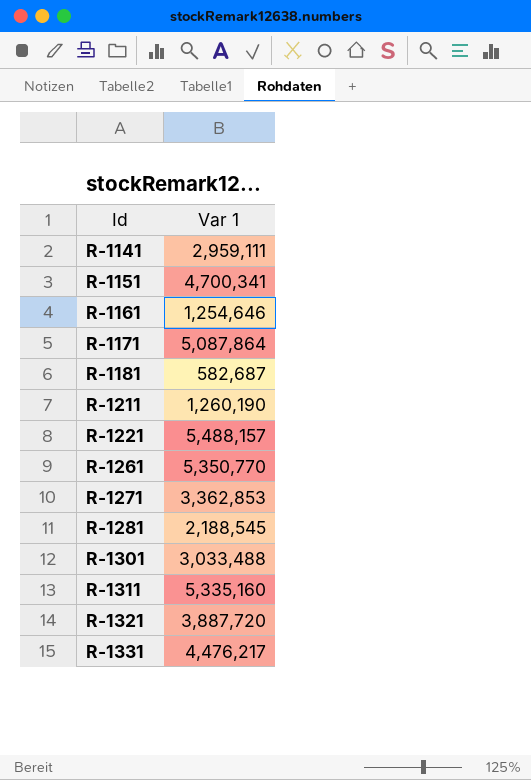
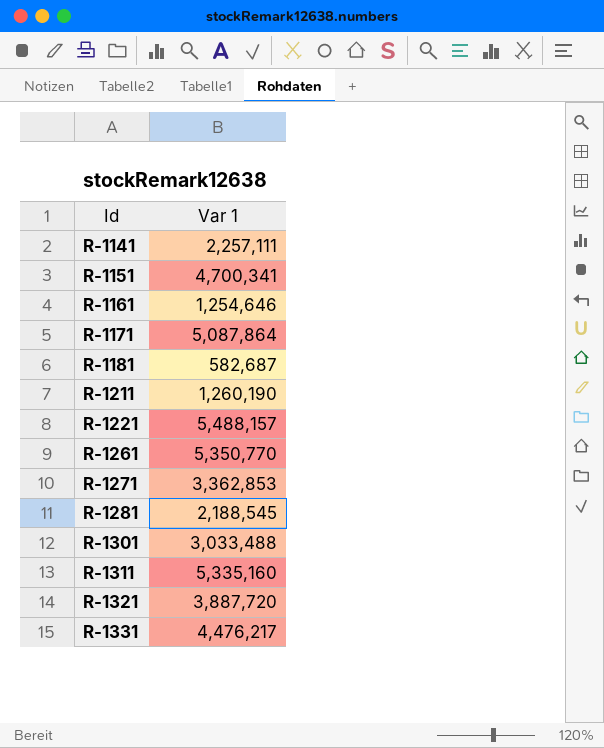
R-1141 | Var 1: 2,959,111 -> 2,257,111

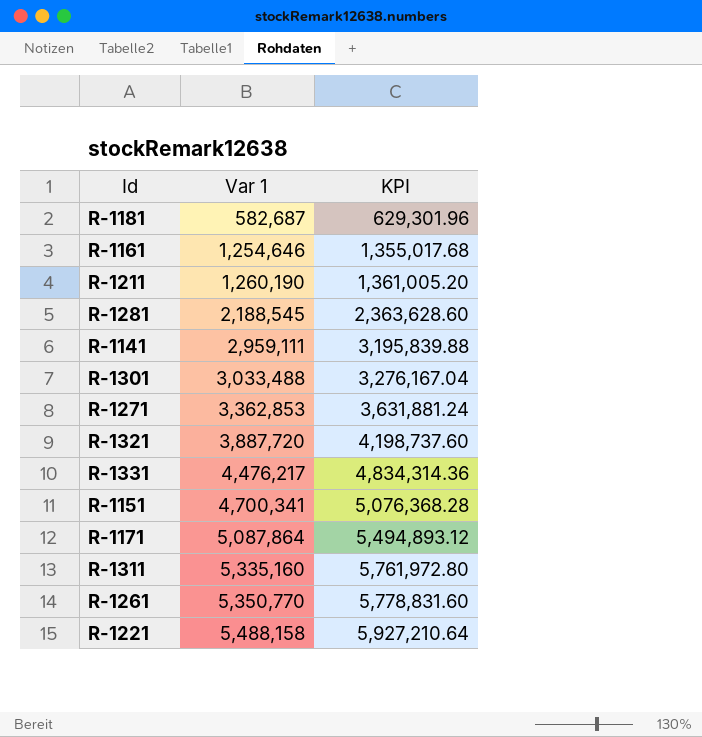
row order: Id ascending -> Var 1 ascending
column KPI | formula: none -> [Var 1] * 1.08
R-1141 | Var 1: 2,257,111 -> 2,959,111
R-1221 | Var 1: 5,488,157 -> 5,488,158

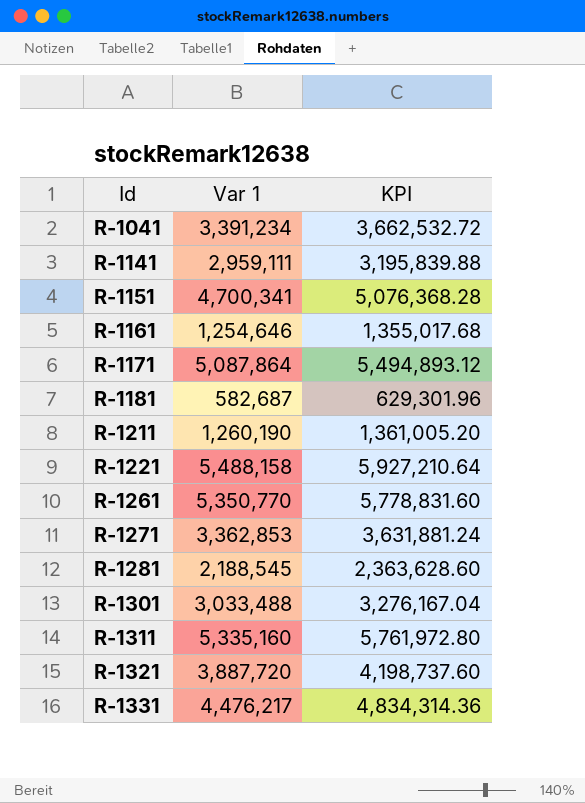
row order: Var 1 ascending -> Id ascending
row R-1041: none -> 3,391,234 | 3,662,532.72

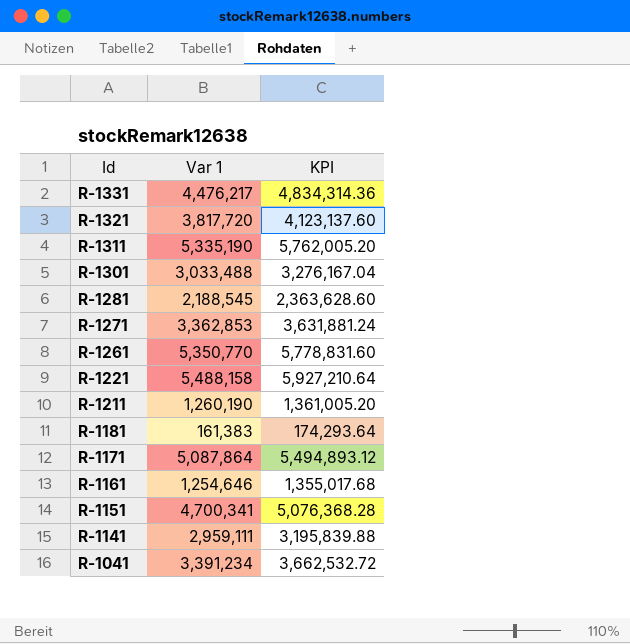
row order: Id ascending -> Id descending
R-1321 | Var 1: 3,887,720 -> 3,817,720
R-1321 | KPI: 4,198,737.60 -> 4,123,137.60
R-1311 | Var 1: 5,335,160 -> 5,335,190
R-1311 | KPI: 5,761,972.80 -> 5,762,005.20
R-1181 | Var 1: 582,687 -> 161,383
R-1181 | KPI: 629,301.96 -> 174,293.64

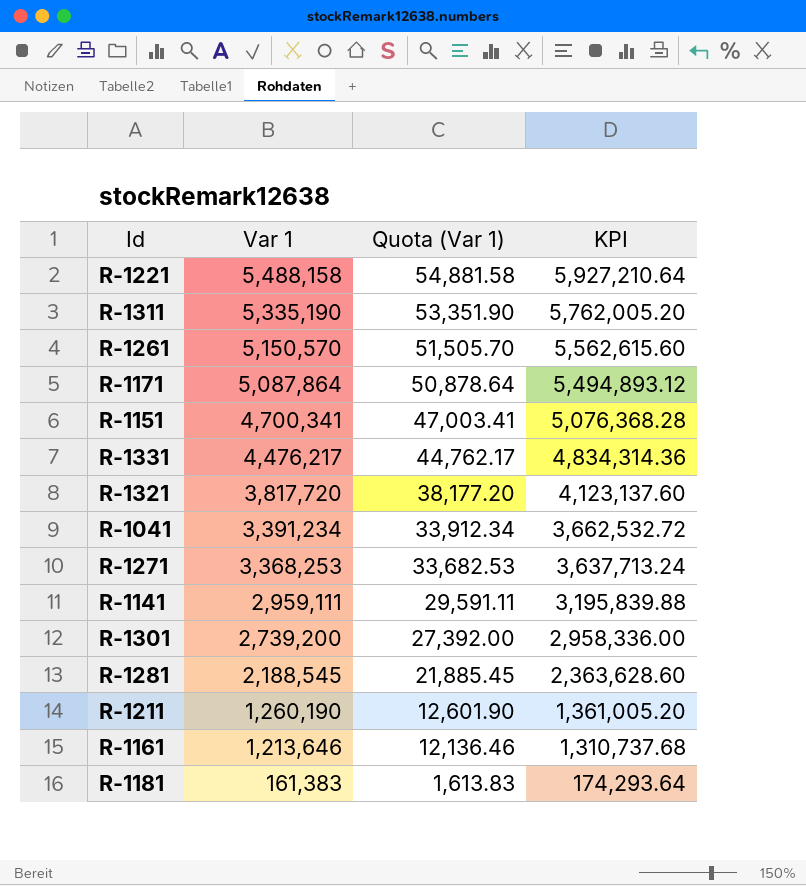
row order: Id descending -> Var 1 descending
column Quota (Var 1) | formula: none -> [Var 1] * 0.01
R-1261 | Var 1: 5,350,770 -> 5,150,570
R-1261 | KPI: 5,778,831.60 -> 5,562,615.60
R-1271 | Var 1: 3,362,853 -> 3,368,253
R-1271 | KPI: 3,631,881.24 -> 3,637,713.24
R-1301 | Var 1: 3,033,488 -> 2,739,200
R-1301 | KPI: 3,276,167.04 -> 2,958,336.00
R-1161 | Var 1: 1,254,646 -> 1,213,646
R-1161 | KPI: 1,355,017.68 -> 1,310,737.68

